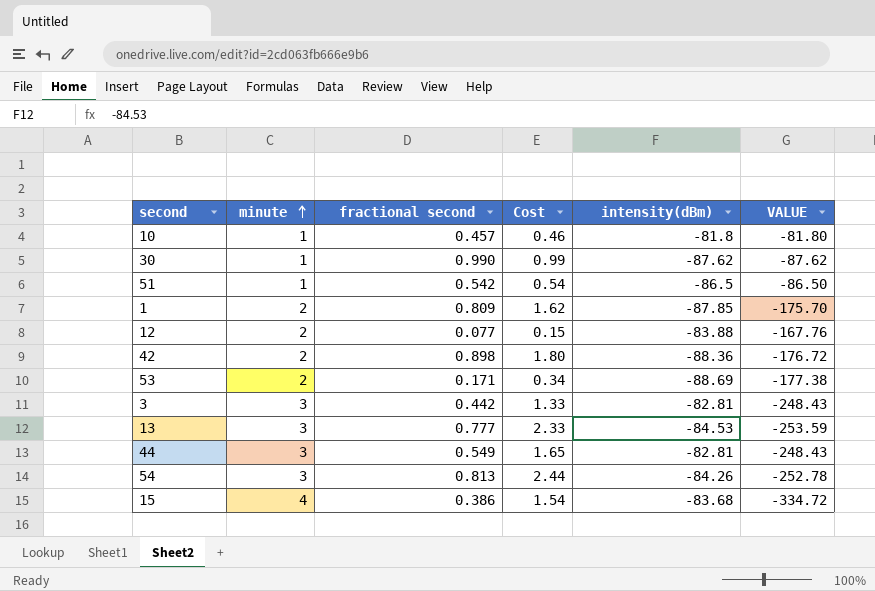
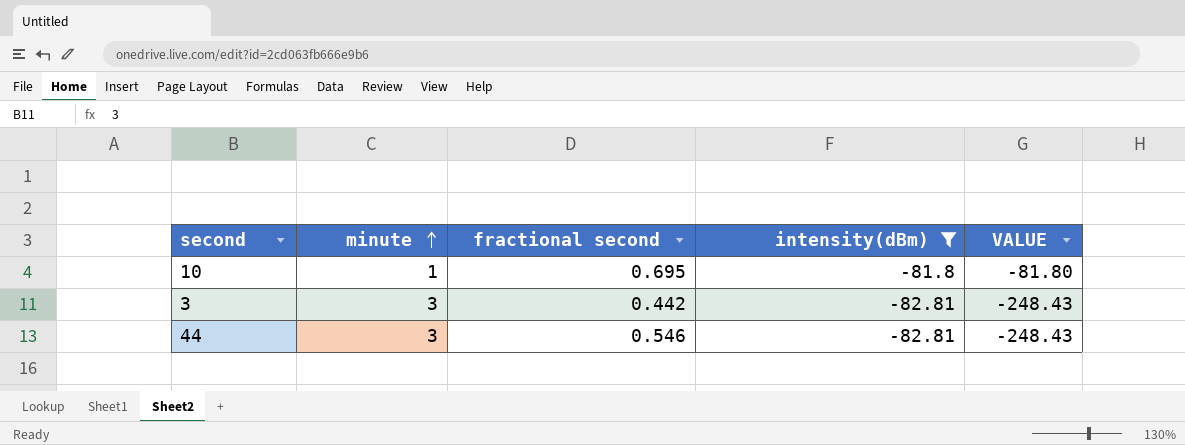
filter: none -> intensity(dBm) >= -82.81
column Cost | formula: [minute] * [fractional second] -> none
10 | fractional second: 0.457 -> 0.695
44 | fractional second: 0.549 -> 0.546

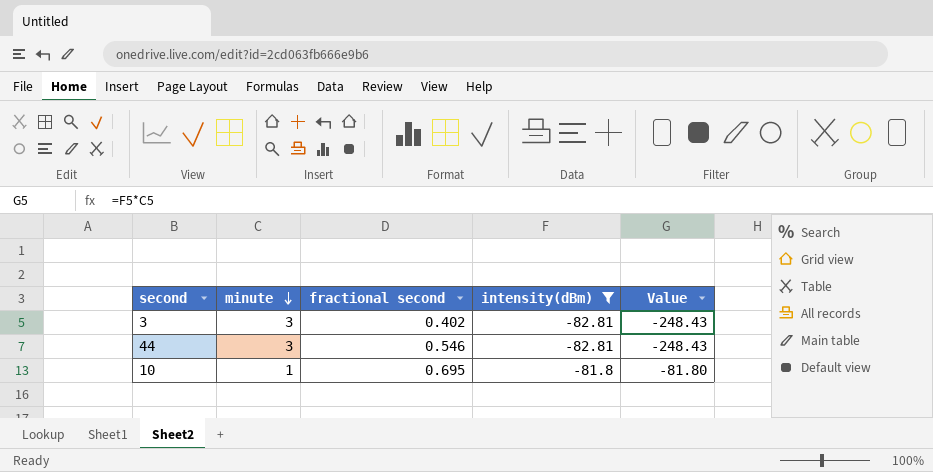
row order: minute ascending -> minute descending
column name: VALUE -> Value
3 | fractional second: 0.442 -> 0.402

